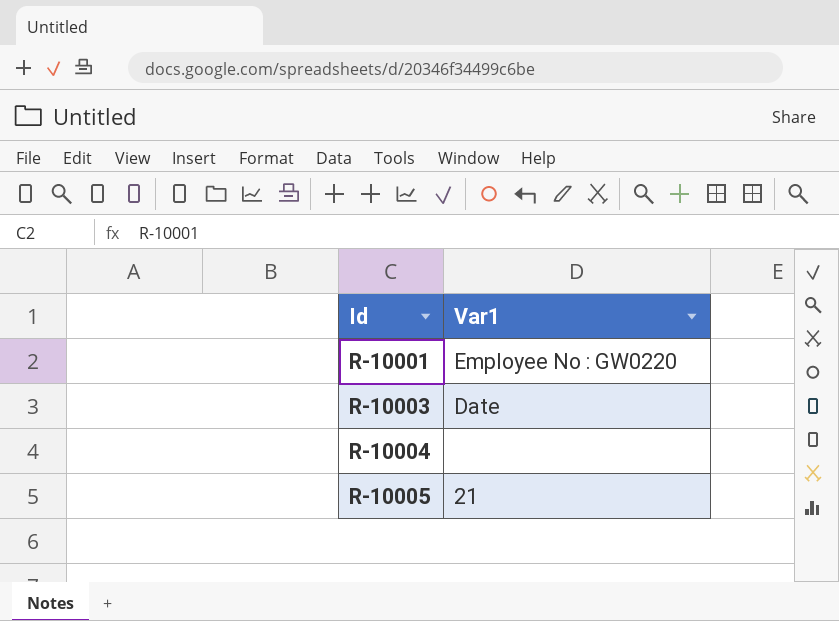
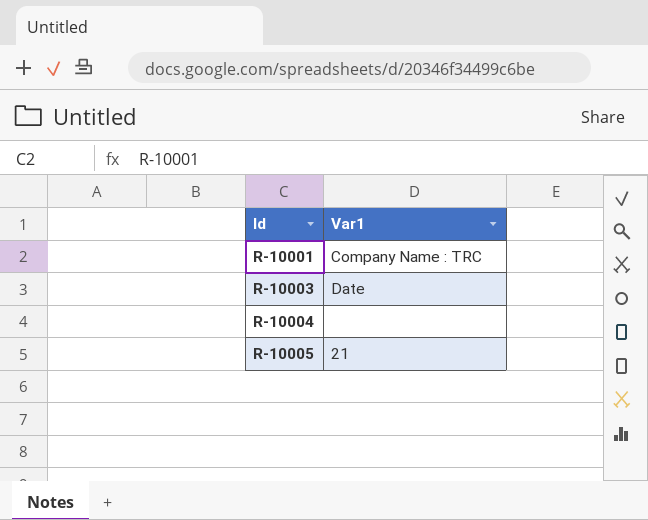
R-10001 | Var1: Employee No : GW0220 -> Company Name : TRC

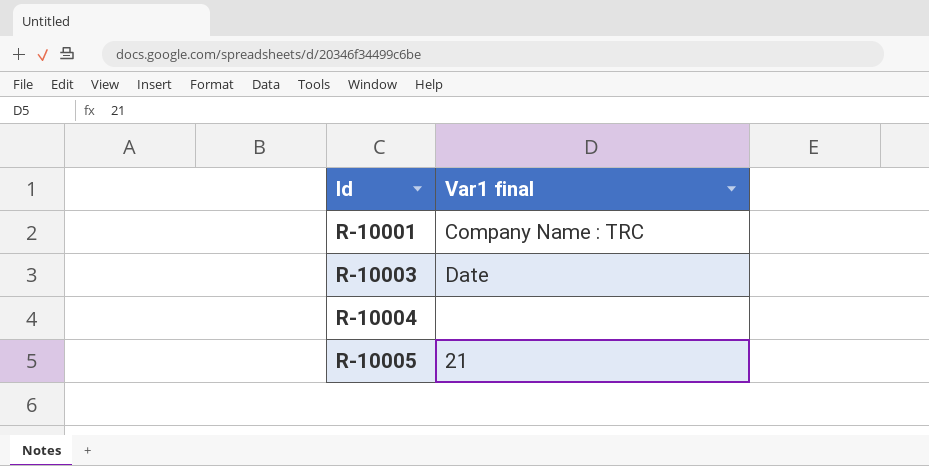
column name: Var1 -> Var1 final

